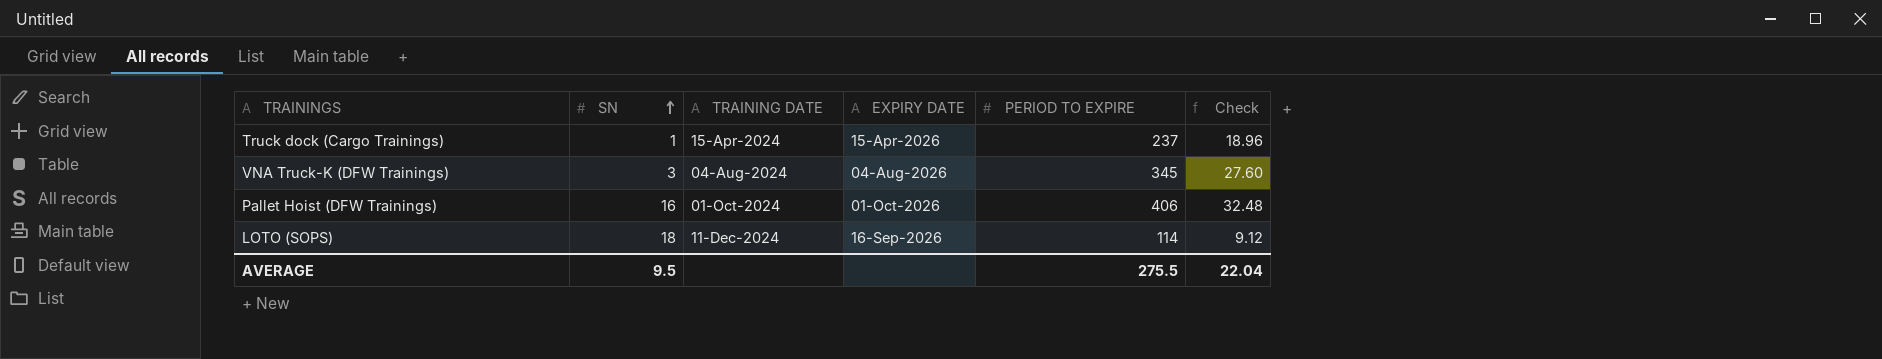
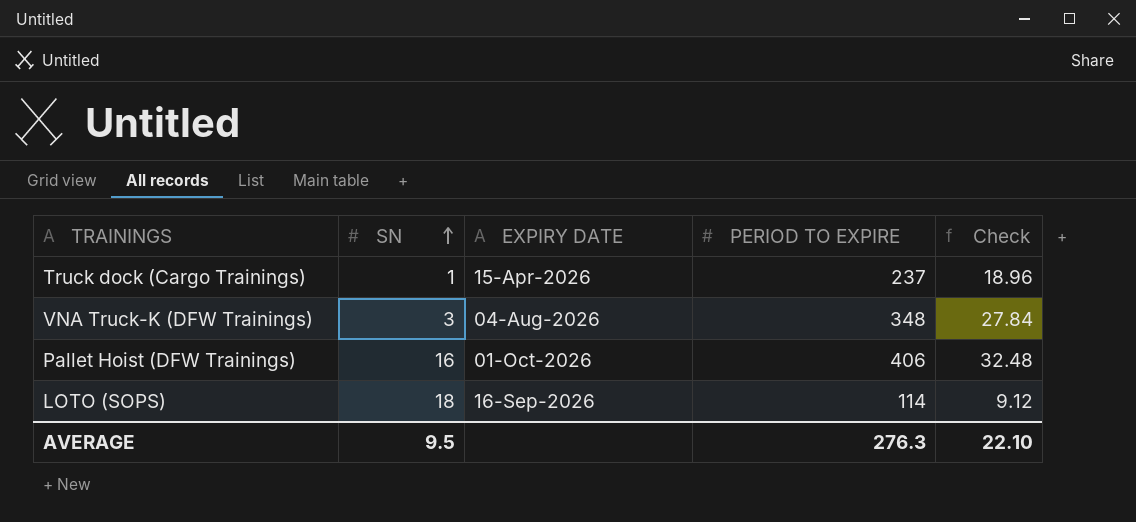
column TRAINING DATE | position: 3 -> none
VNA Truck-K (DFW Trainings) | PERIOD TO EXPIRE: 345 -> 348
VNA Truck-K (DFW Trainings) | Check: 27.60 -> 27.84
AVERAGE | PERIOD TO EXPIRE: 275.5 -> 276.3
AVERAGE | Check: 22.04 -> 22.10

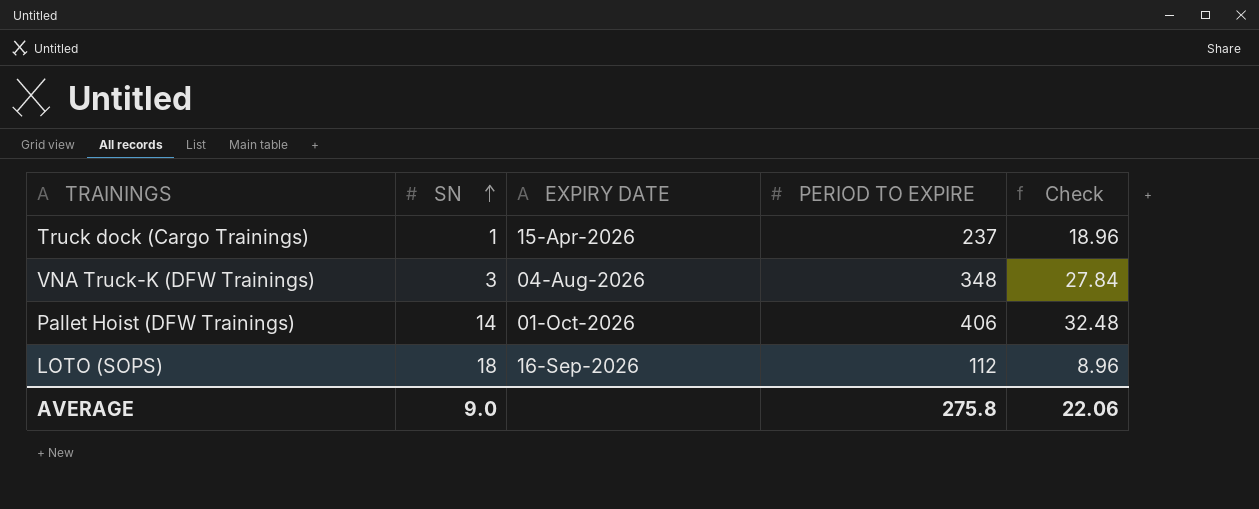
Pallet Hoist (DFW Trainings) | SN: 16 -> 14
LOTO (SOPS) | PERIOD TO EXPIRE: 114 -> 112
LOTO (SOPS) | Check: 9.12 -> 8.96
AVERAGE | SN: 9.5 -> 9.0
AVERAGE | PERIOD TO EXPIRE: 276.3 -> 275.8
AVERAGE | Check: 22.10 -> 22.06

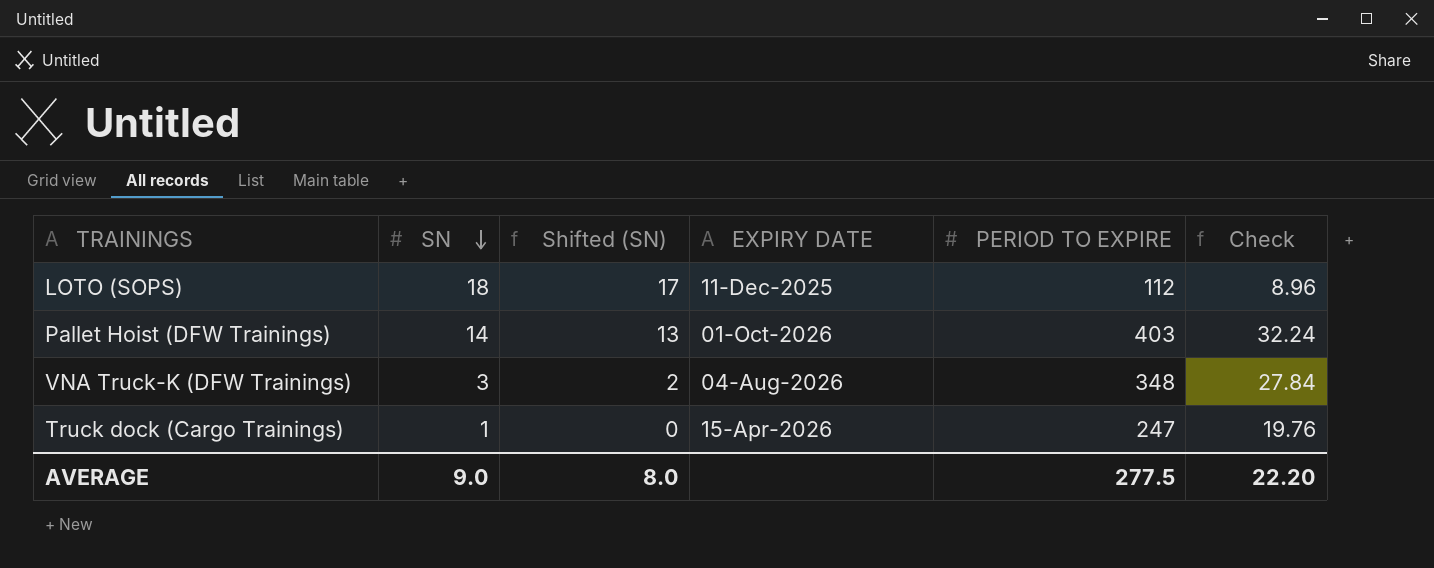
row order: SN ascending -> SN descending
column Shifted (SN) | formula: none -> [SN] - 1
LOTO (SOPS) | EXPIRY DATE: 16-Sep-2026 -> 11-Dec-2025
Pallet Hoist (DFW Trainings) | PERIOD TO EXPIRE: 406 -> 403
Pallet Hoist (DFW Trainings) | Check: 32.48 -> 32.24
Truck dock (Cargo Trainings) | PERIOD TO EXPIRE: 237 -> 247
Truck dock (Cargo Trainings) | Check: 18.96 -> 19.76
AVERAGE | PERIOD TO EXPIRE: 275.8 -> 277.5
AVERAGE | Check: 22.06 -> 22.20

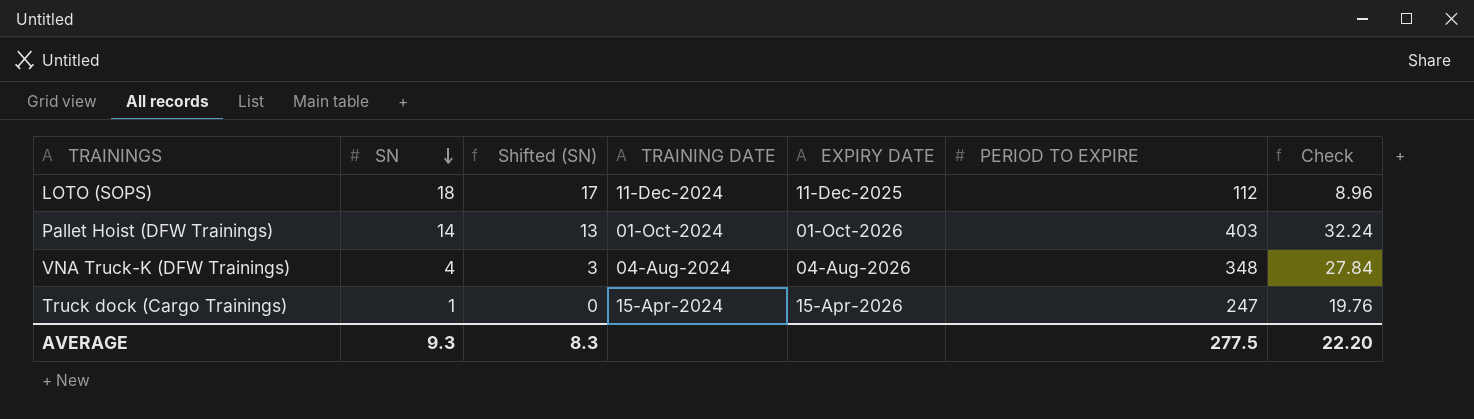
column TRAINING DATE | position: none -> 4
VNA Truck-K (DFW Trainings) | SN: 3 -> 4
VNA Truck-K (DFW Trainings) | Shifted (SN): 2 -> 3
AVERAGE | SN: 9.0 -> 9.3
AVERAGE | Shifted (SN): 8.0 -> 8.3

